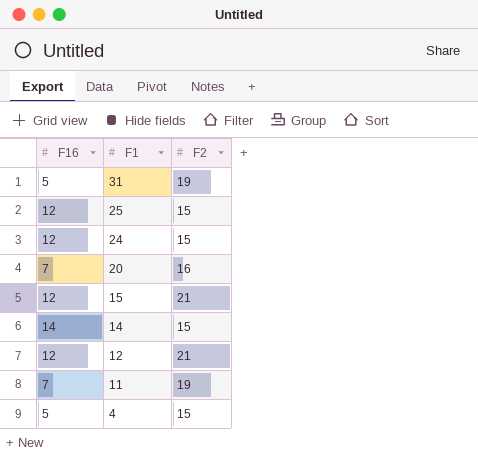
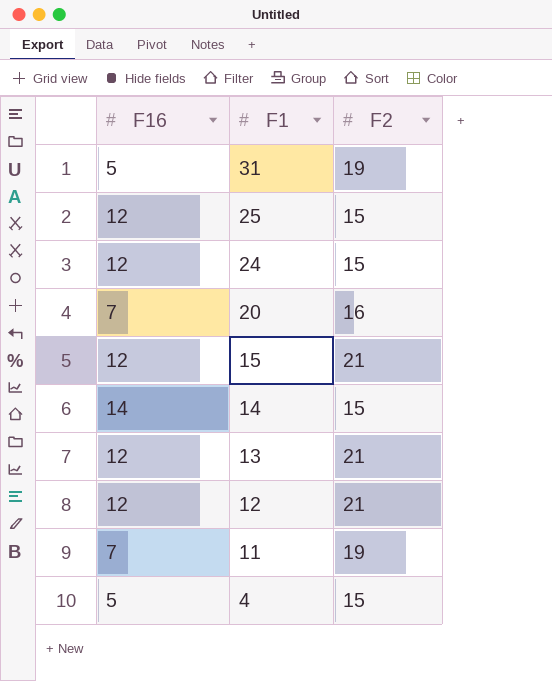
row 13: none -> 12 | 21

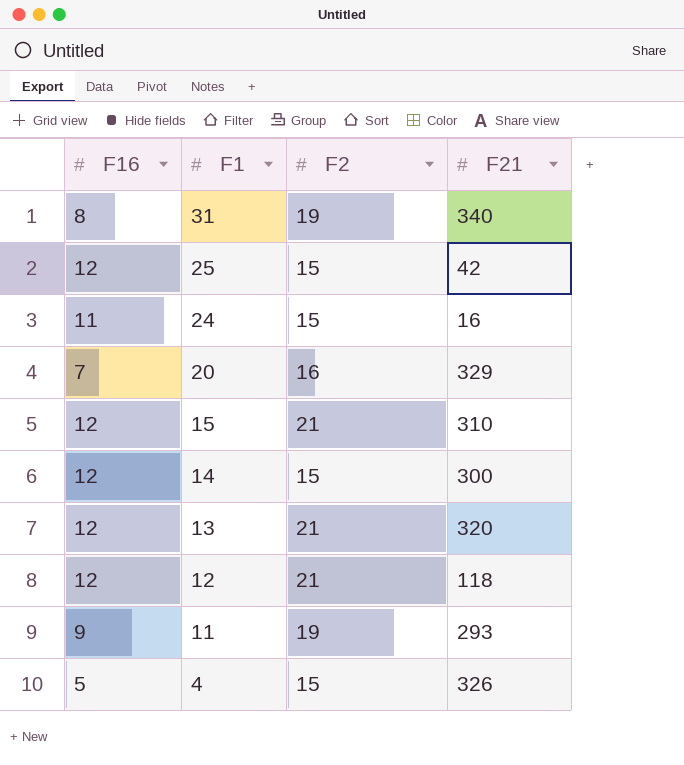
column F21 | position: none -> 4
31 | F16: 5 -> 8
24 | F16: 12 -> 11
14 | F16: 14 -> 12
11 | F16: 7 -> 9

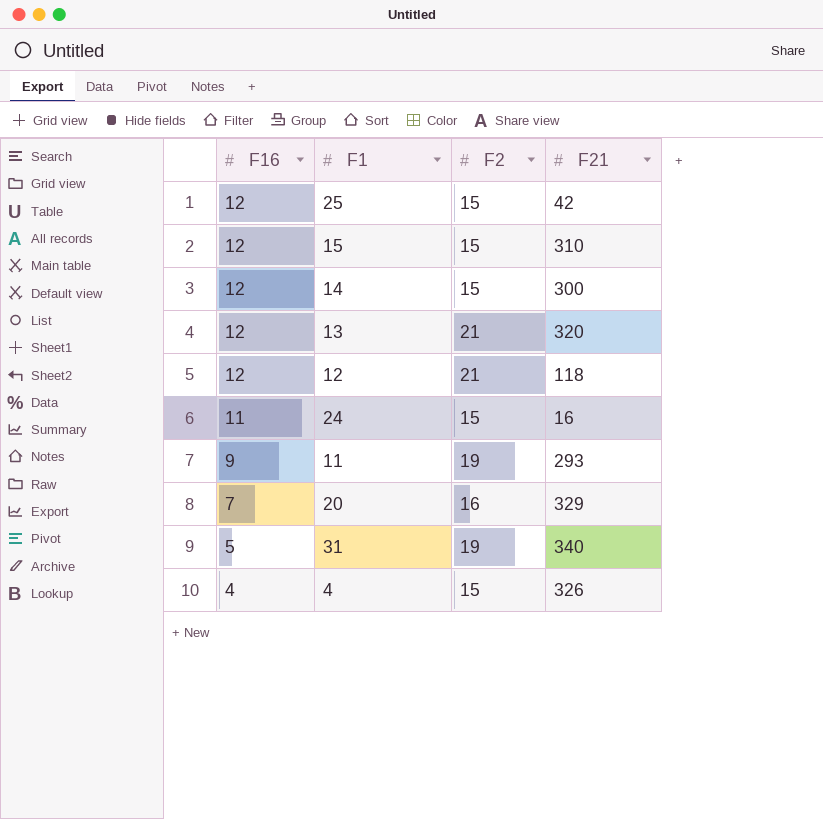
row order: F1 descending -> F16 descending
15 | F2: 21 -> 15
31 | F16: 8 -> 5
4 | F16: 5 -> 4

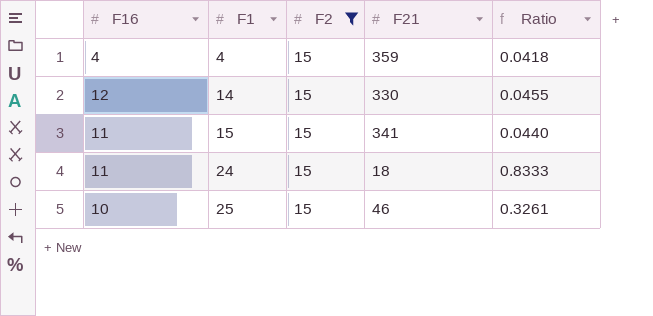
filter: none -> F2 = 15
row order: F16 descending -> F1 ascending
column Ratio | formula: none -> [F2] / [F21]
4 | F21: 326 -> 359
14 | F21: 300 -> 330
15 | F16: 12 -> 11
15 | F21: 310 -> 341
24 | F21: 16 -> 18
25 | F16: 12 -> 10
25 | F21: 42 -> 46

